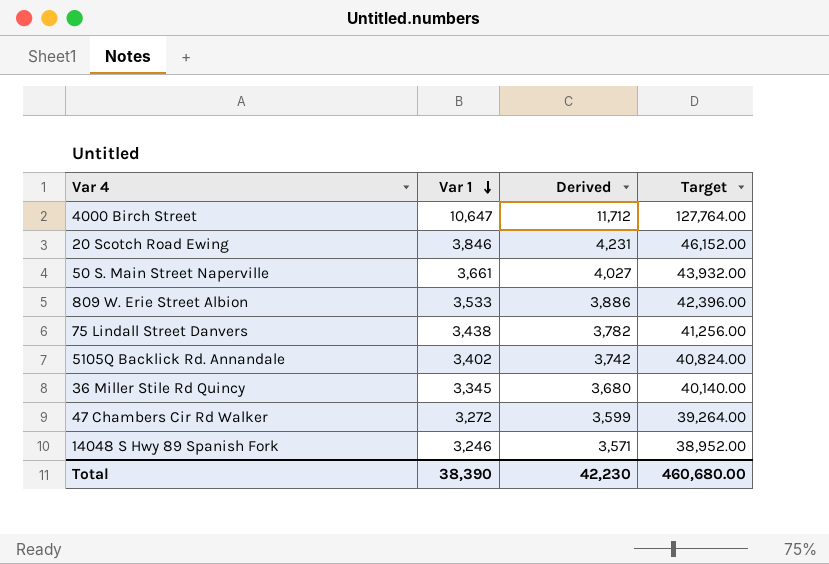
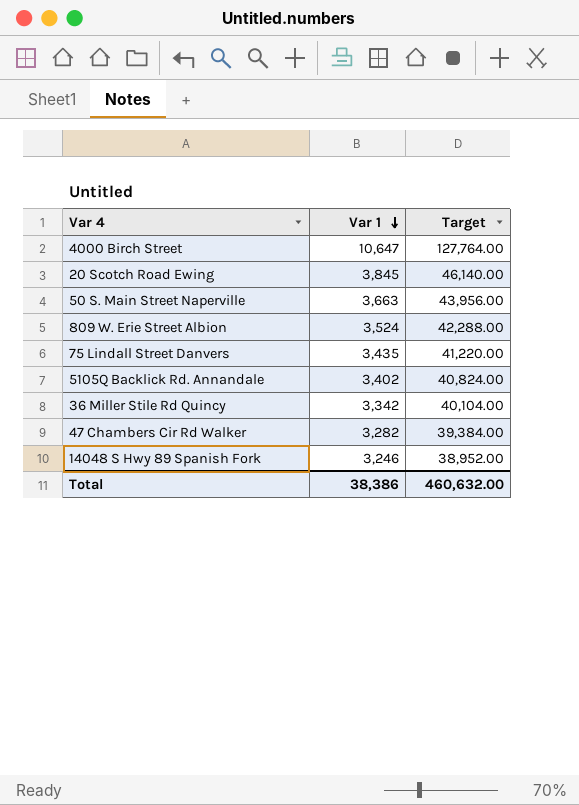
column Derived | formula: [Var 1] * 1.1 -> none
20 Scotch Road Ewing | Var 1: 3,846 -> 3,845
20 Scotch Road Ewing | Target: 46,152.00 -> 46,140.00
50 S. Main Street Naperville | Var 1: 3,661 -> 3,663
50 S. Main Street Naperville | Target: 43,932.00 -> 43,956.00
809 W. Erie Street Albion | Var 1: 3,533 -> 3,524
809 W. Erie Street Albion | Target: 42,396.00 -> 42,288.00
75 Lindall Street Danvers | Var 1: 3,438 -> 3,435
75 Lindall Street Danvers | Target: 41,256.00 -> 41,220.00
36 Miller Stile Rd Quincy | Var 1: 3,345 -> 3,342
36 Miller Stile Rd Quincy | Target: 40,140.00 -> 40,104.00
47 Chambers Cir Rd Walker | Var 1: 3,272 -> 3,282
47 Chambers Cir Rd Walker | Target: 39,264.00 -> 39,384.00
Total | Var 1: 38,390 -> 38,386
Total | Target: 460,680.00 -> 460,632.00

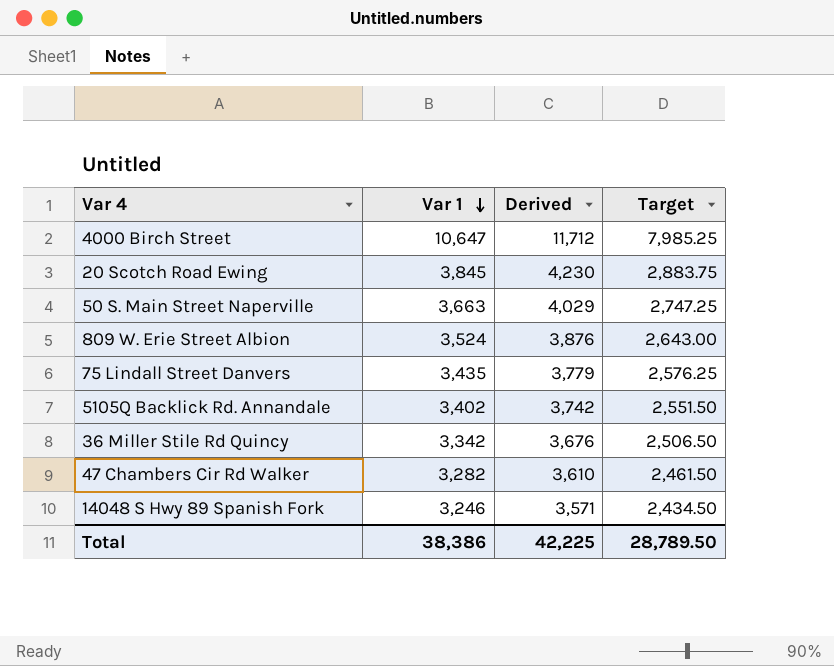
column Derived | formula: none -> [Var 1] * 1.1
column Target | formula: [Var 1] * 12 -> [Var 1] * 0.75
Total | Target: 460,632.00 -> 28,789.50

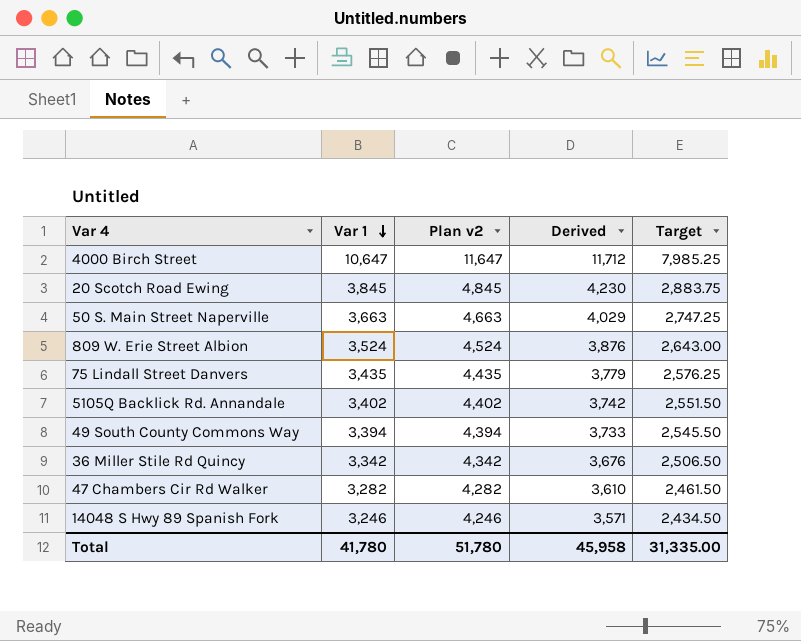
column Plan v2 | formula: none -> [Var 1] + 1000
row 49 South County Commons Way: none -> 3,394 | 4,394 | 3,733 | 2,545.50
Total | Var 1: 38,386 -> 41,780
Total | Derived: 42,225 -> 45,958
Total | Target: 28,789.50 -> 31,335.00

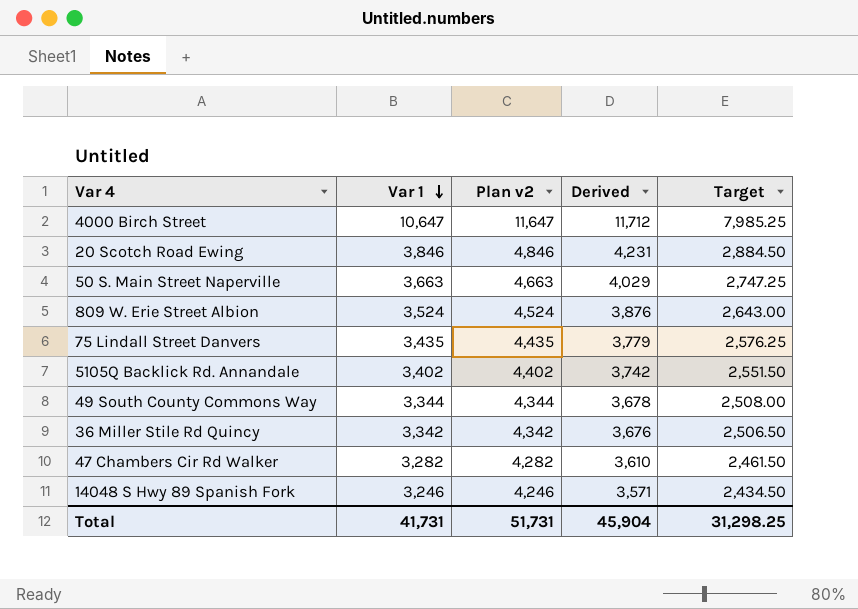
20 Scotch Road Ewing | Var 1: 3,845 -> 3,846
20 Scotch Road Ewing | Plan v2: 4,845 -> 4,846
20 Scotch Road Ewing | Derived: 4,230 -> 4,231
20 Scotch Road Ewing | Target: 2,883.75 -> 2,884.50
49 South County Commons Way | Var 1: 3,394 -> 3,344
49 South County Commons Way | Plan v2: 4,394 -> 4,344
49 South County Commons Way | Derived: 3,733 -> 3,678
49 South County Commons Way | Target: 2,545.50 -> 2,508.00
Total | Var 1: 41,780 -> 41,731
Total | Plan v2: 51,780 -> 51,731
Total | Derived: 45,958 -> 45,904
Total | Target: 31,335.00 -> 31,298.25

